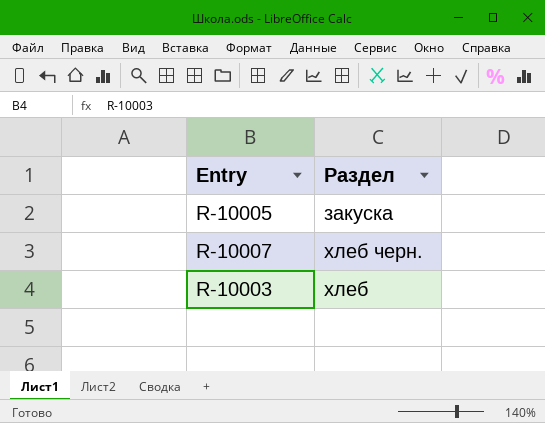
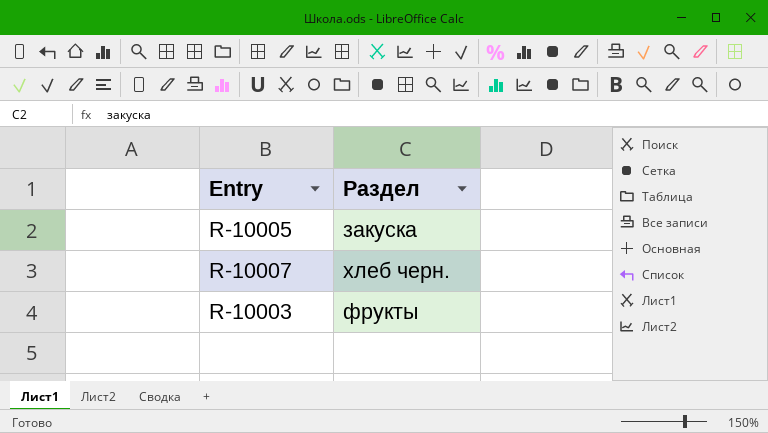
R-10003 | Раздел: хлеб -> фрукты

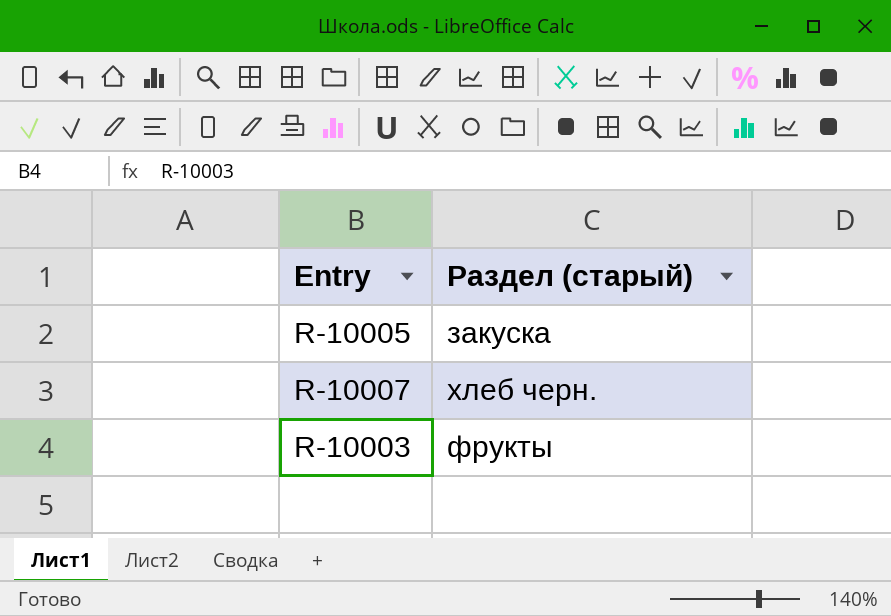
column name: Раздел -> Раздел (старый)

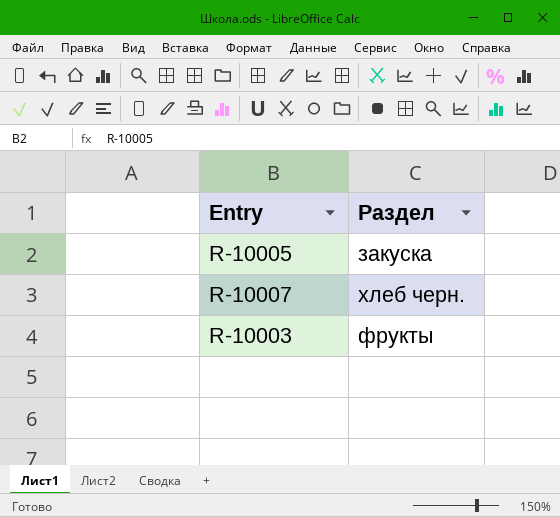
column name: Раздел (старый) -> Раздел

